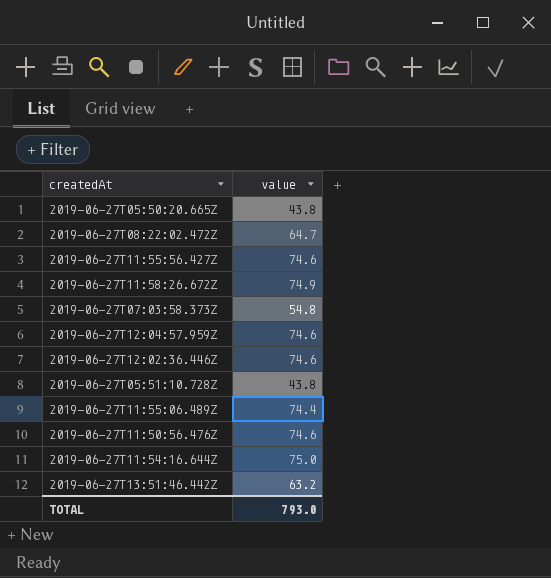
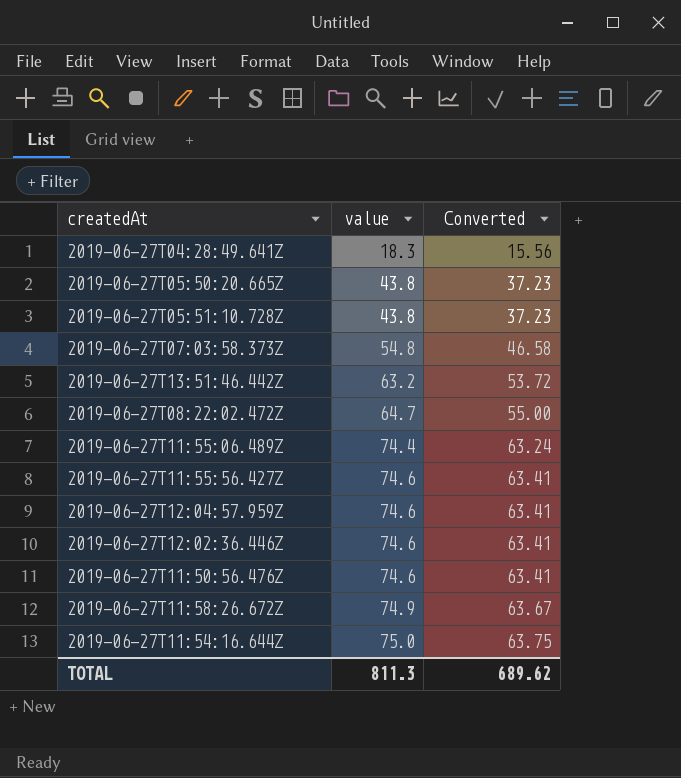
row order: none -> value ascending
column Converted | formula: none -> [value] * 0.85
row 2019-06-27T04:28:49.641Z: none -> 18.3 | 15.56
TOTAL | value: 793.0 -> 811.3

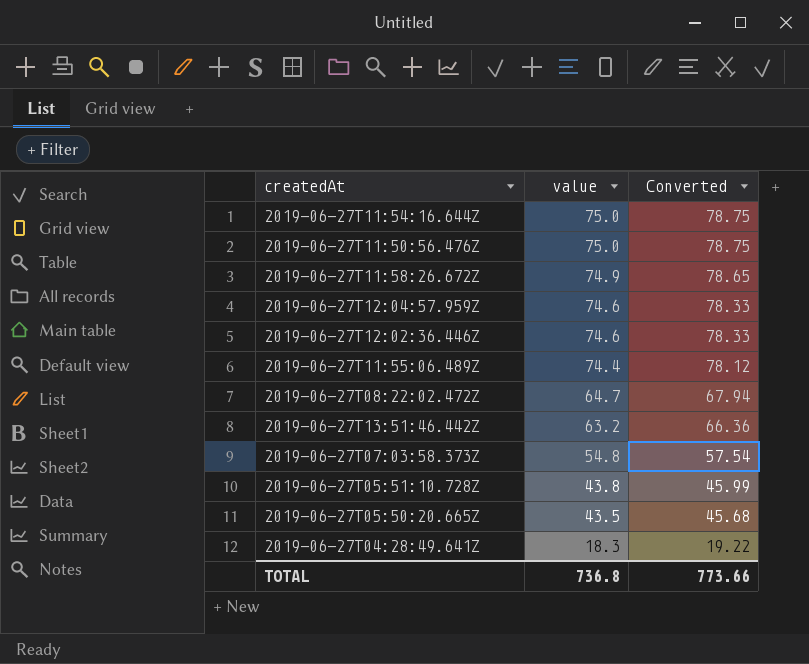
row order: value ascending -> value descending
column Converted | formula: [value] * 0.85 -> [value] * 1.05
row 2019-06-27T11:55:56.427Z: 74.6 | 63.41 -> none
2019-06-27T11:50:56.476Z | value: 74.6 -> 75.0
2019-06-27T05:50:20.665Z | value: 43.8 -> 43.5
TOTAL | value: 811.3 -> 736.8
TOTAL | Converted: 689.62 -> 773.66

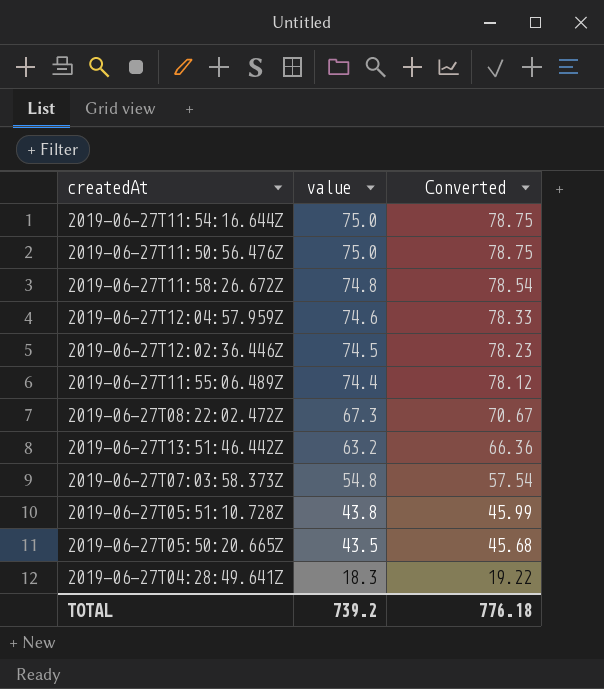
2019-06-27T11:58:26.672Z | value: 74.9 -> 74.8
2019-06-27T11:58:26.672Z | Converted: 78.65 -> 78.54
2019-06-27T12:02:36.446Z | value: 74.6 -> 74.5
2019-06-27T12:02:36.446Z | Converted: 78.33 -> 78.23
2019-06-27T08:22:02.472Z | value: 64.7 -> 67.3
2019-06-27T08:22:02.472Z | Converted: 67.94 -> 70.67
TOTAL | value: 736.8 -> 739.2
TOTAL | Converted: 773.66 -> 776.18

